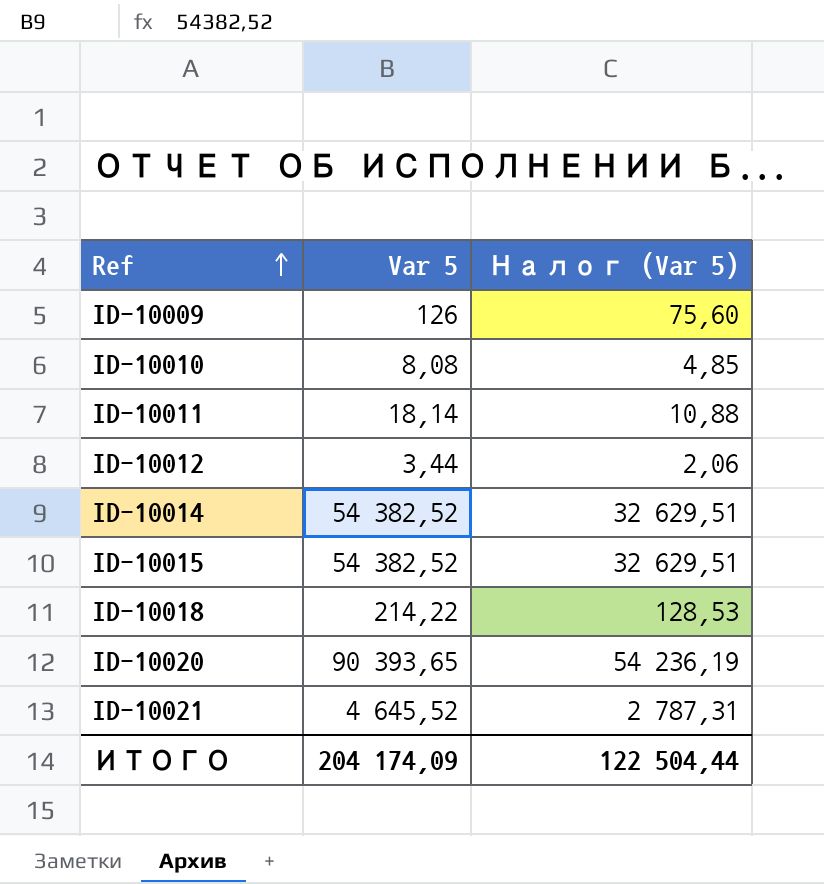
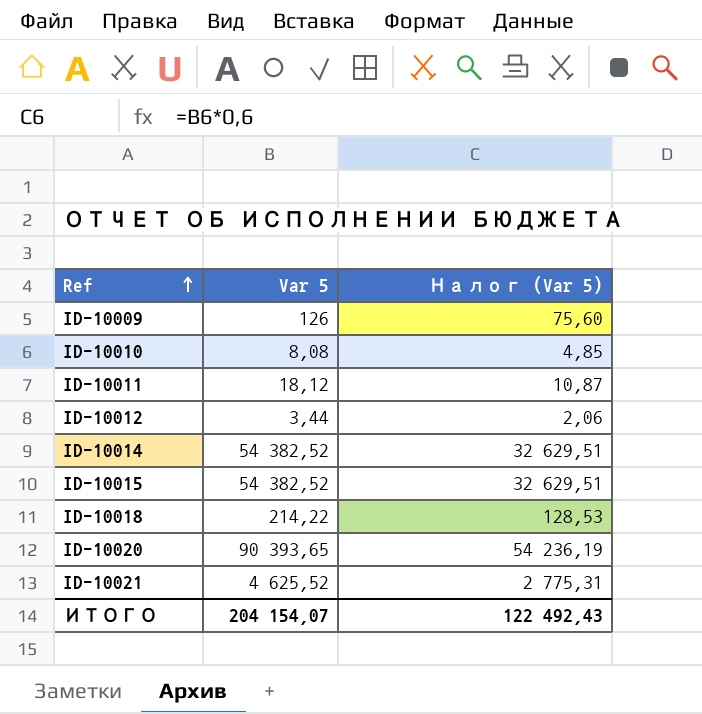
ID-10011 | Var 5: 18,14 -> 18,12
ID-10011 | Налог (Var 5): 10,88 -> 10,87
ID-10021 | Var 5: 4 645,52 -> 4 625,52
ID-10021 | Налог (Var 5): 2 787,31 -> 2 775,31
ИТОГО | Var 5: 204 174,09 -> 204 154,07
ИТОГО | Налог (Var 5): 122 504,44 -> 122 492,43

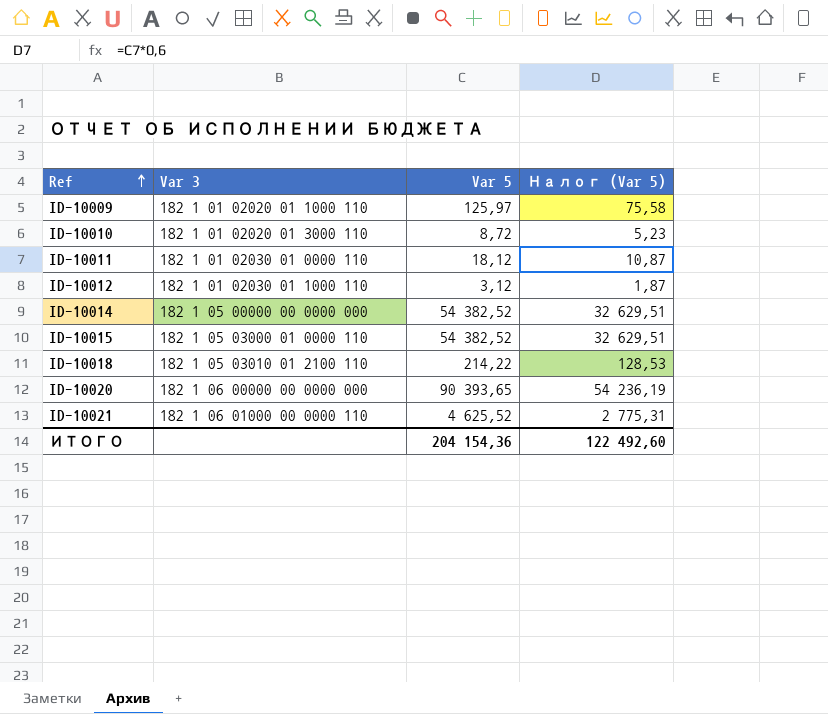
column Var 3 | position: none -> 2
ID-10009 | Var 5: 126 -> 125,97
ID-10009 | Налог (Var 5): 75,60 -> 75,58
ID-10010 | Var 5: 8,08 -> 8,72
ID-10010 | Налог (Var 5): 4,85 -> 5,23
ID-10012 | Var 5: 3,44 -> 3,12
ID-10012 | Налог (Var 5): 2,06 -> 1,87
ИТОГО | Var 5: 204 154,07 -> 204 154,36
ИТОГО | Налог (Var 5): 122 492,43 -> 122 492,60

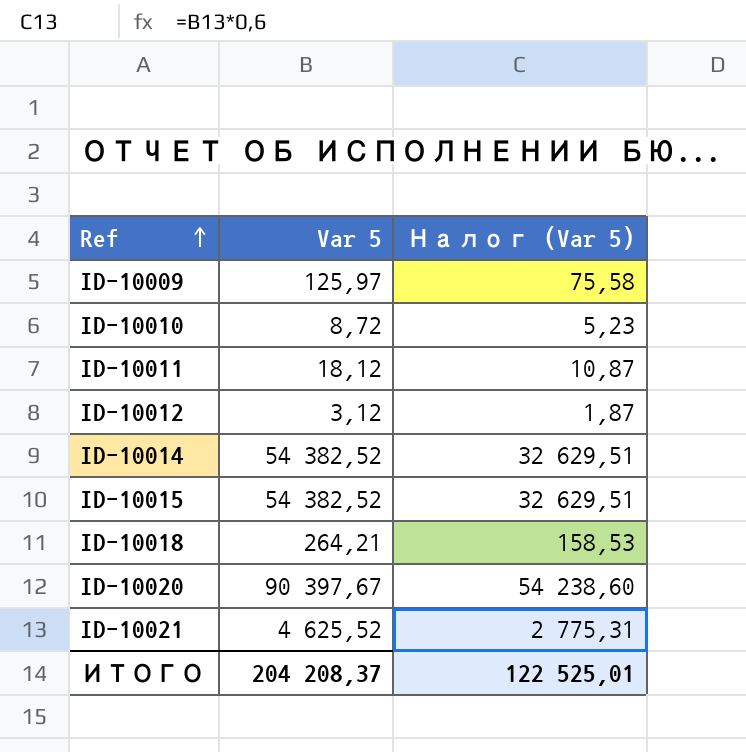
column Var 3 | position: 2 -> none
ID-10018 | Var 5: 214,22 -> 264,21
ID-10018 | Налог (Var 5): 128,53 -> 158,53
ID-10020 | Var 5: 90 393,65 -> 90 397,67
ID-10020 | Налог (Var 5): 54 236,19 -> 54 238,60
ИТОГО | Var 5: 204 154,36 -> 204 208,37
ИТОГО | Налог (Var 5): 122 492,60 -> 122 525,01

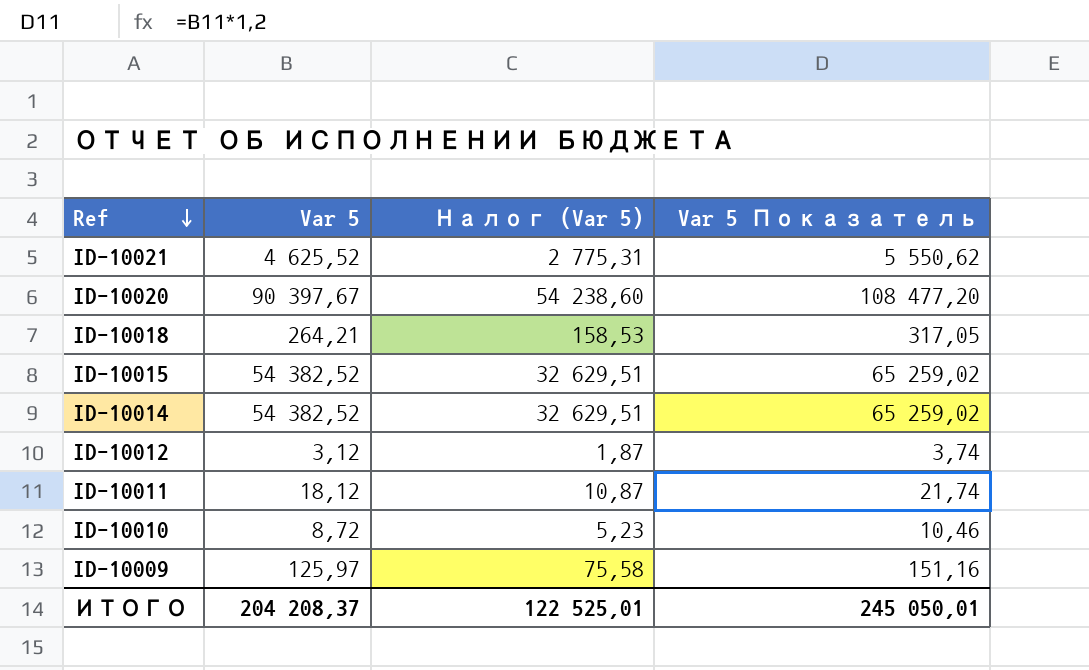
row order: Ref ascending -> Ref descending
column Var 5 Показатель | formula: none -> [Var 5] * 1,2

